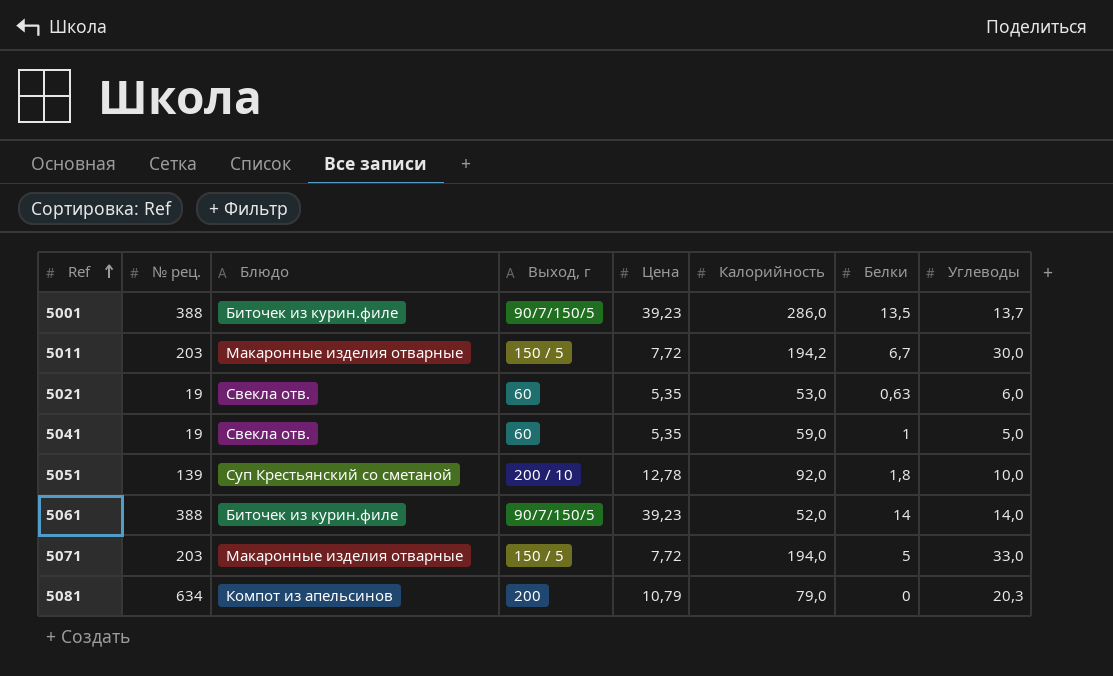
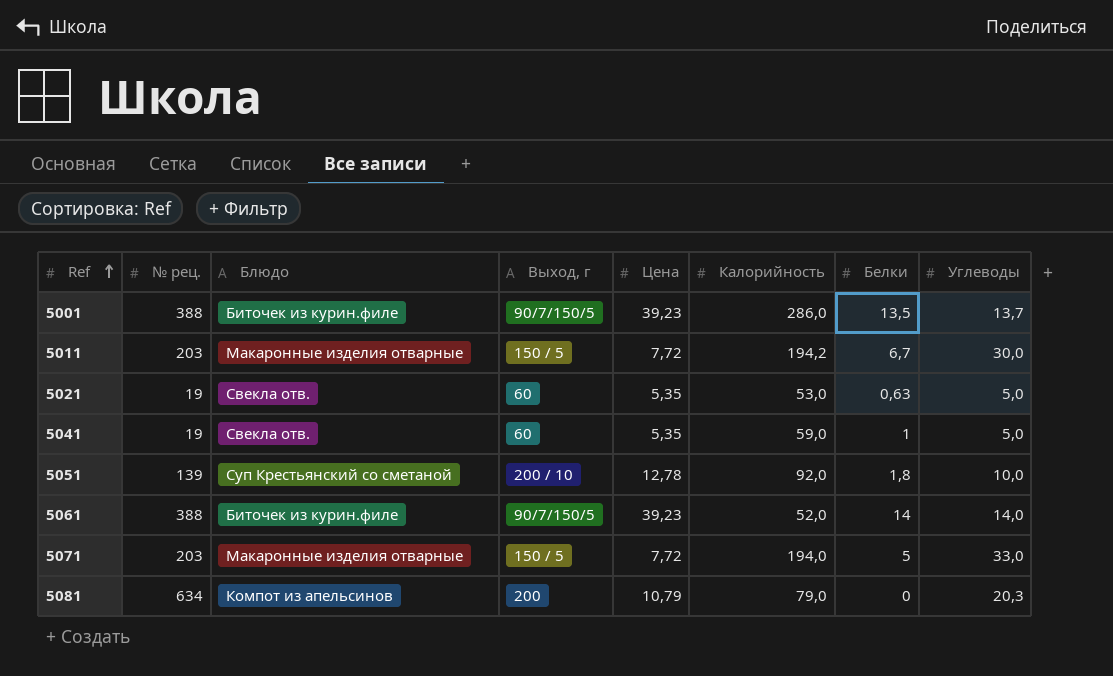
5021 | Углеводы: 6,0 -> 5,0

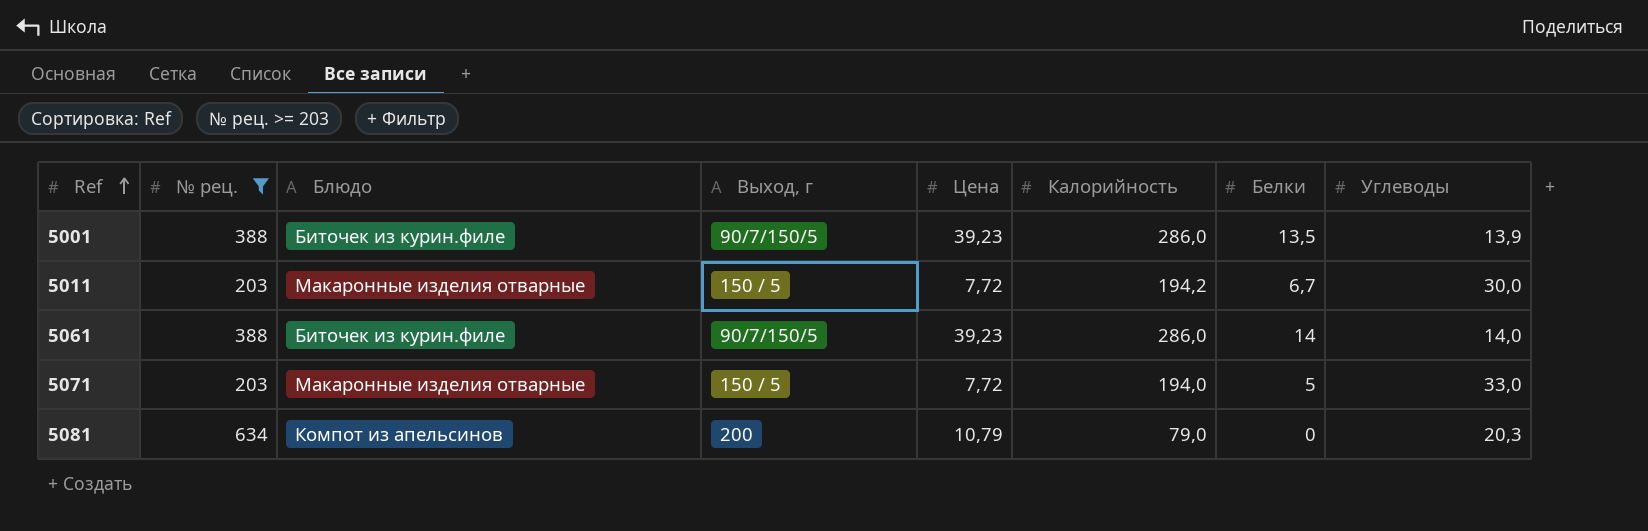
filter: none -> № рец. >= 203
5001 | Углеводы: 13,7 -> 13,9
5061 | Калорийность: 52,0 -> 286,0

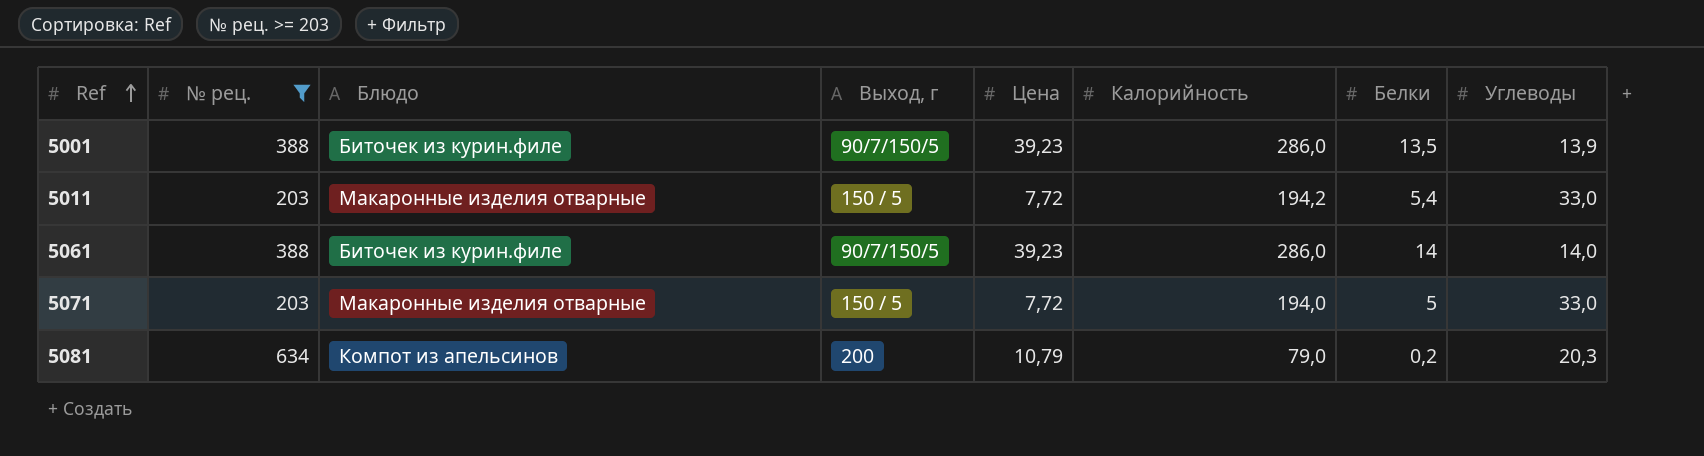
5011 | Белки: 6,7 -> 5,4
5011 | Углеводы: 30,0 -> 33,0
5081 | Белки: 0 -> 0,2

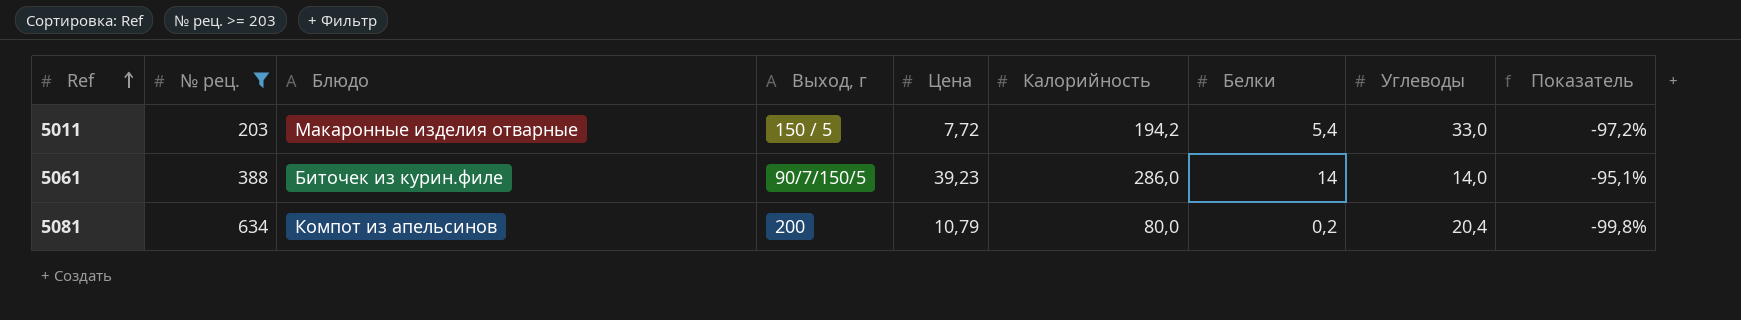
column Показатель | formula: none -> ([Белки] - [Калорийность]) / [Калорийность]
row 5001: 388 | Биточек из курин.филе | 90/7/150/5 | 39,23 | 286,0 | 13,5 | 13,9 -> none
row 5071: 203 | Макаронные изделия отварные | 150 / 5 | 7,72 | 194,0 | 5 | 33,0 -> none
5081 | Калорийность: 79,0 -> 80,0
5081 | Углеводы: 20,3 -> 20,4

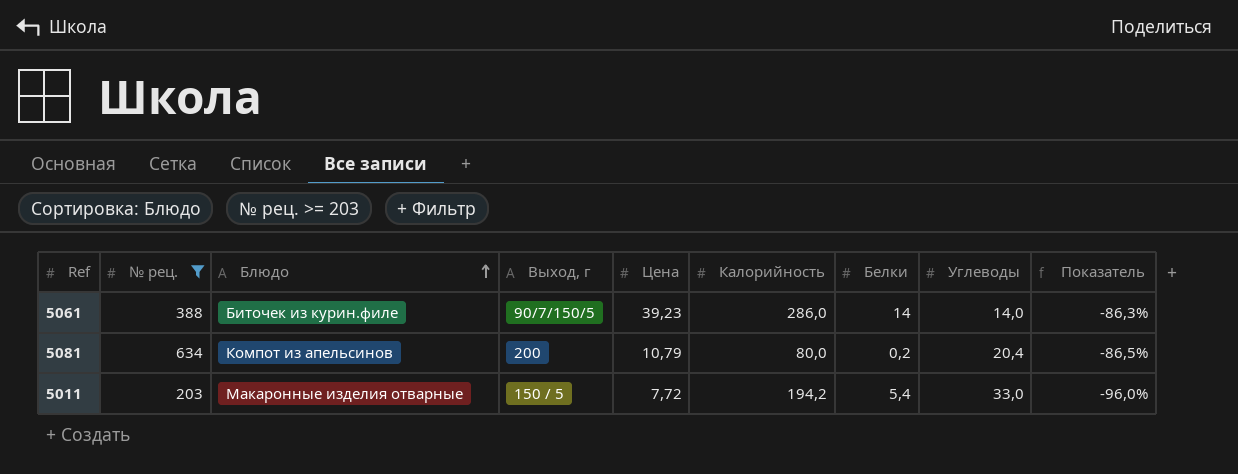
row order: Ref ascending -> Блюдо ascending
column Показатель | formula: ([Белки] - [Калорийность]) / [Калорийность] -> ([Цена] - [Калорийность]) / [Калорийность]

